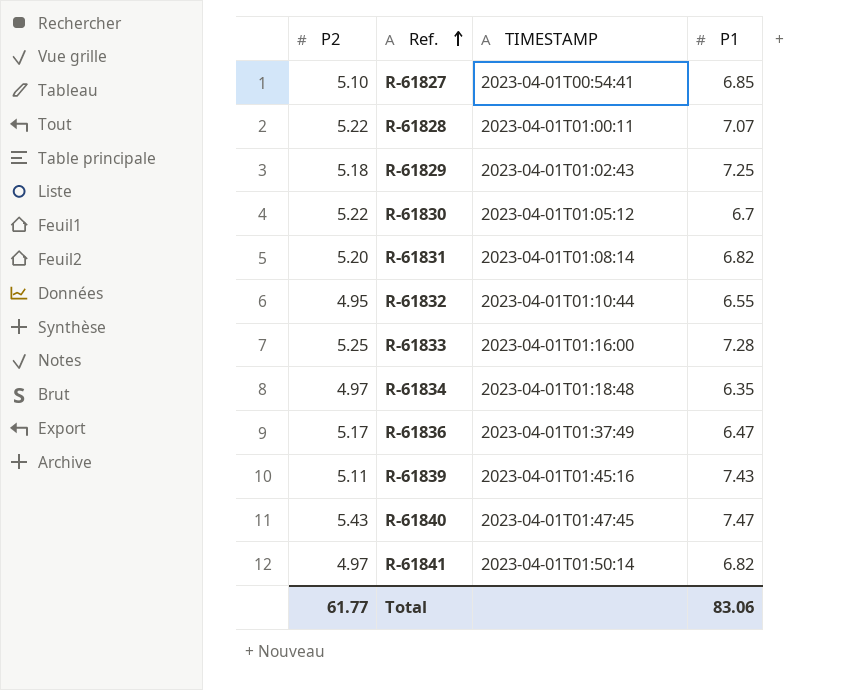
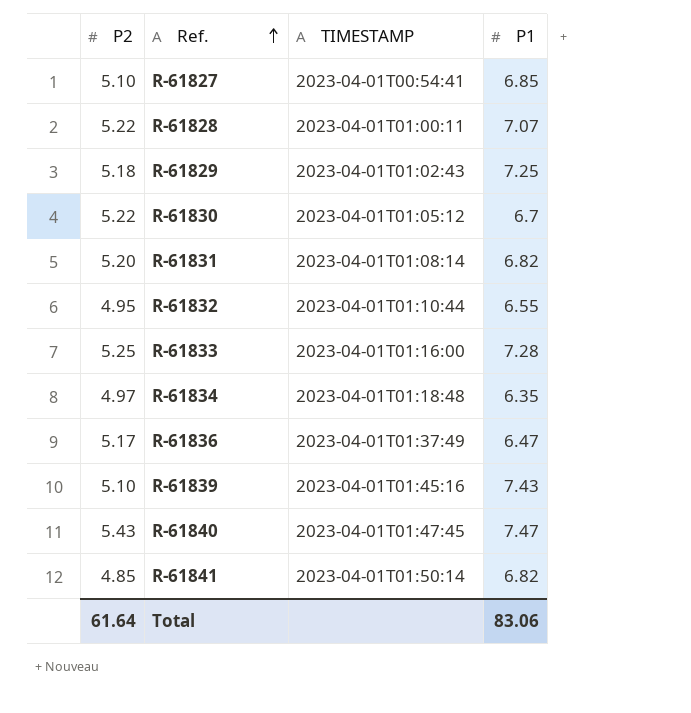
R-61839 | P2: 5.11 -> 5.10
R-61841 | P2: 4.97 -> 4.85
Total | P2: 61.77 -> 61.64

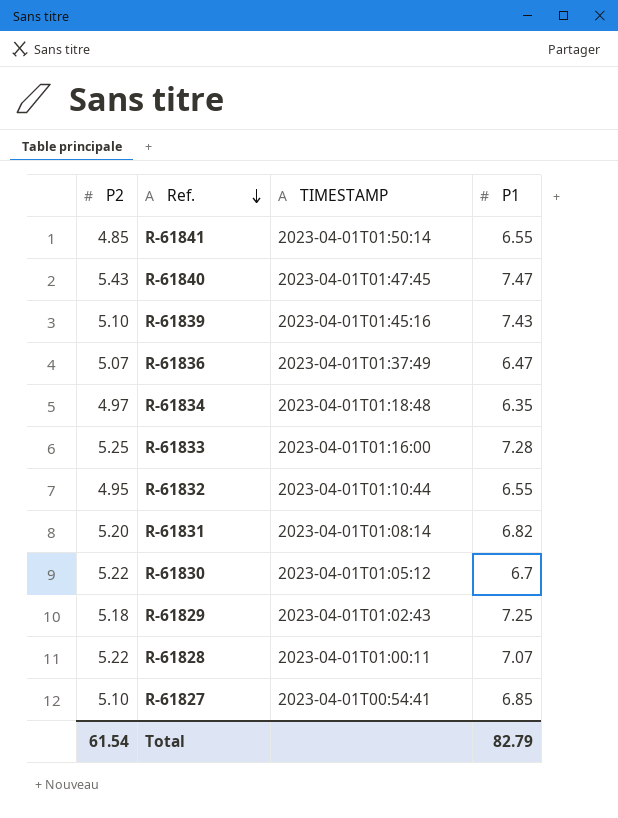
row order: Ref. ascending -> Ref. descending
R-61841 | P1: 6.82 -> 6.55
R-61836 | P2: 5.17 -> 5.07
Total | P2: 61.64 -> 61.54
Total | P1: 83.06 -> 82.79

